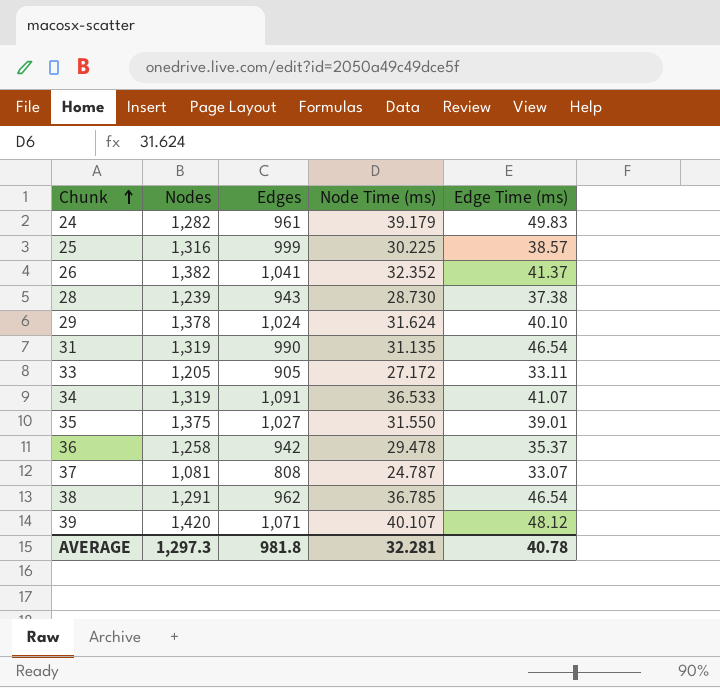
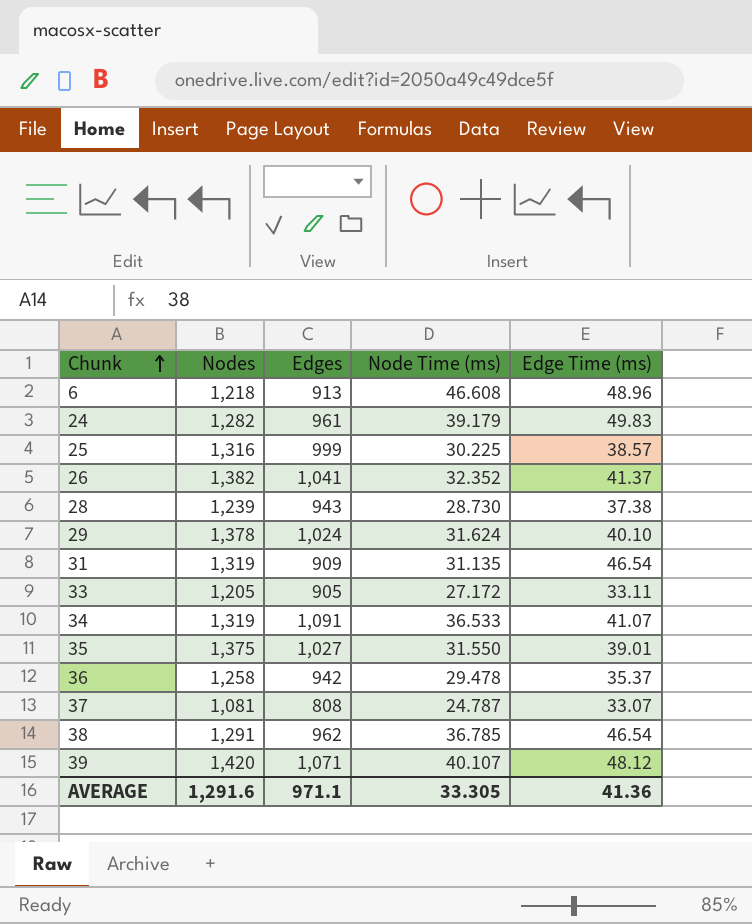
row 6: none -> 1,218 | 913 | 46.608 | 48.96
31 | Edges: 990 -> 909
AVERAGE | Nodes: 1,297.3 -> 1,291.6
AVERAGE | Edges: 981.8 -> 971.1
AVERAGE | Node Time (ms): 32.281 -> 33.305
AVERAGE | Edge Time (ms): 40.78 -> 41.36

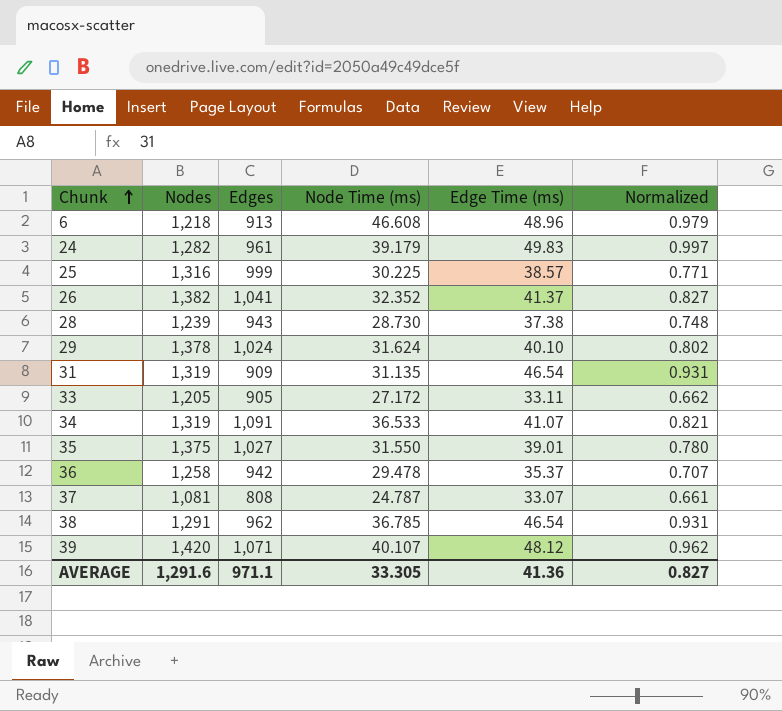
column Normalized | formula: none -> [Edge Time (ms)] * 0.02

